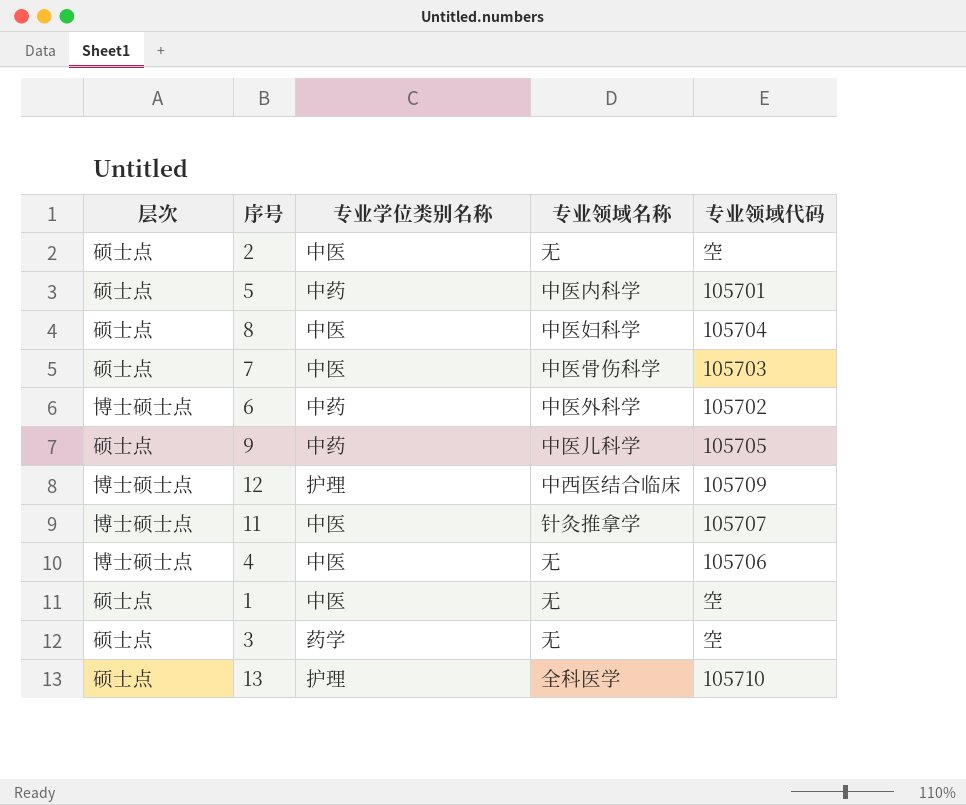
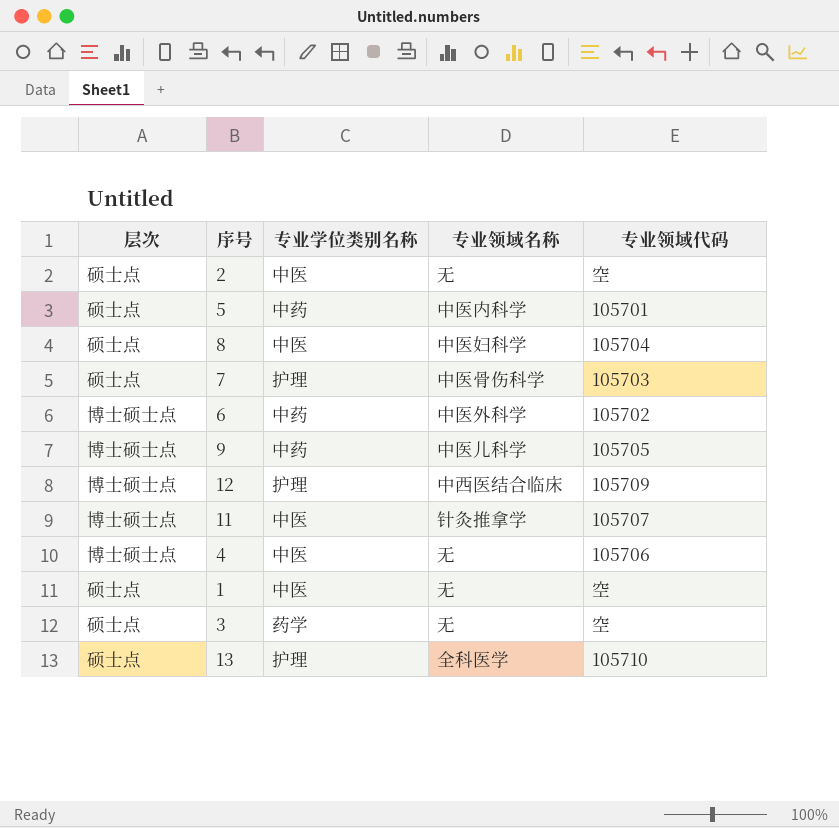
7 | 专业学位类别名称: 中医 -> 护理
9 | 层次: 硕士点 -> 博士硕士点

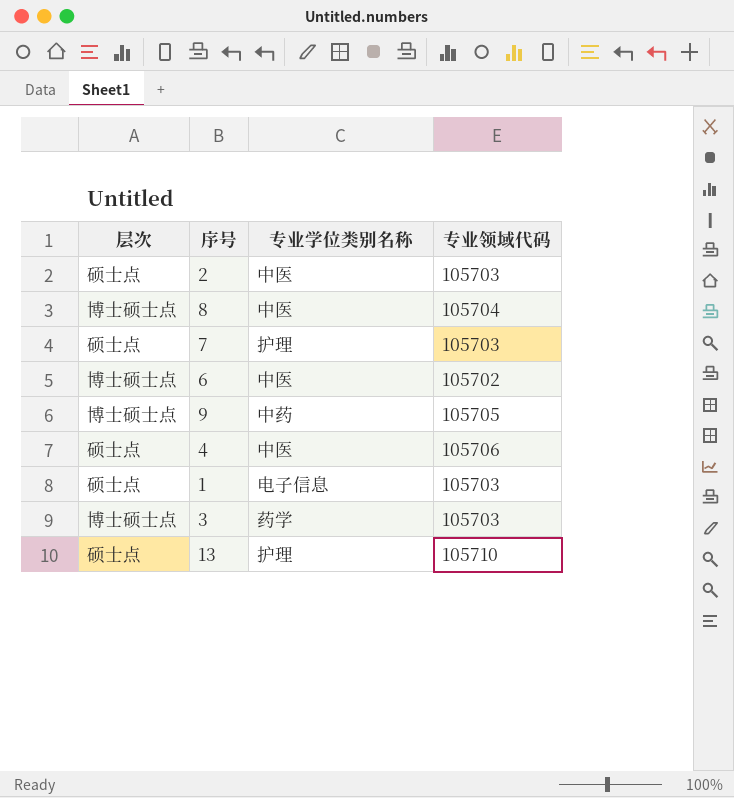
column 专业领域名称 | position: 4 -> none
row 5: 硕士点 | 中药 | 中医内科学 | 105701 -> none
row 12: 博士硕士点 | 护理 | 中西医结合临床 | 105709 -> none
row 11: 博士硕士点 | 中医 | 针灸推拿学 | 105707 -> none
2 | 专业领域代码: 空 -> 105703
8 | 层次: 硕士点 -> 博士硕士点
6 | 专业学位类别名称: 中药 -> 中医
4 | 层次: 博士硕士点 -> 硕士点
1 | 专业学位类别名称: 中医 -> 电子信息
1 | 专业领域代码: 空 -> 105703
3 | 层次: 硕士点 -> 博士硕士点
3 | 专业领域代码: 空 -> 105703

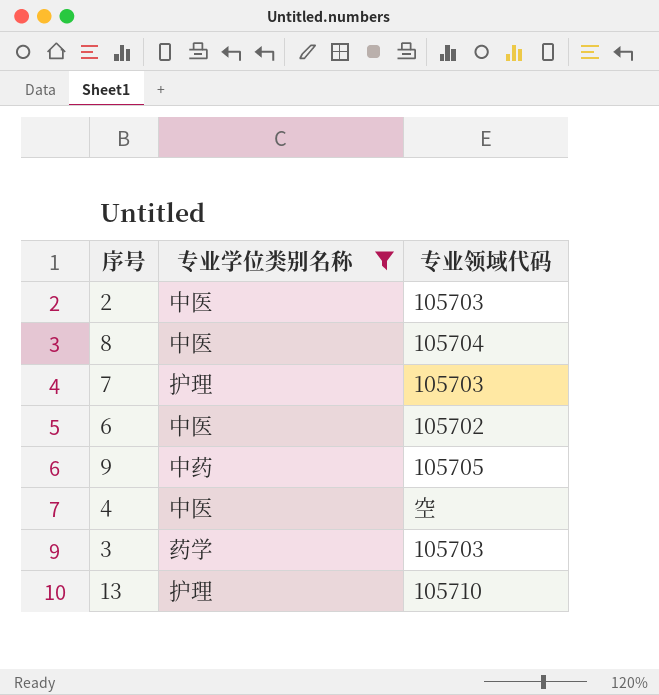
filter: none -> 专业学位类别名称 != 电子信息
column 层次 | position: 1 -> none
4 | 专业领域代码: 105706 -> 空

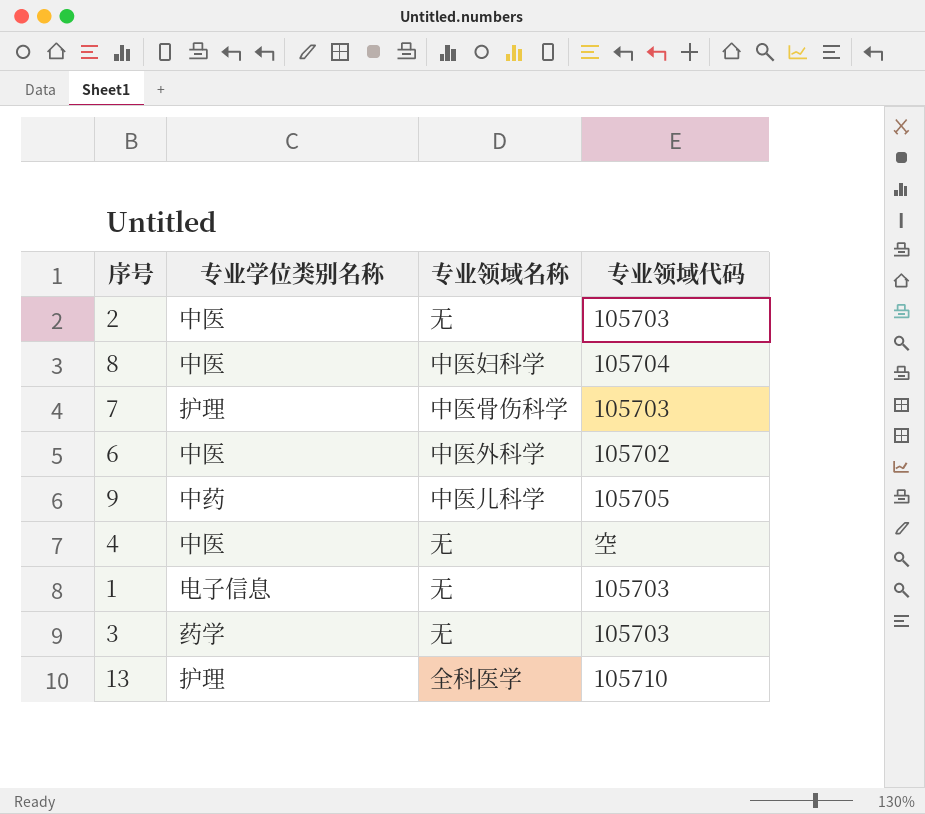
filter: 专业学位类别名称 != 电子信息 -> none
column 专业领域名称 | position: none -> 3

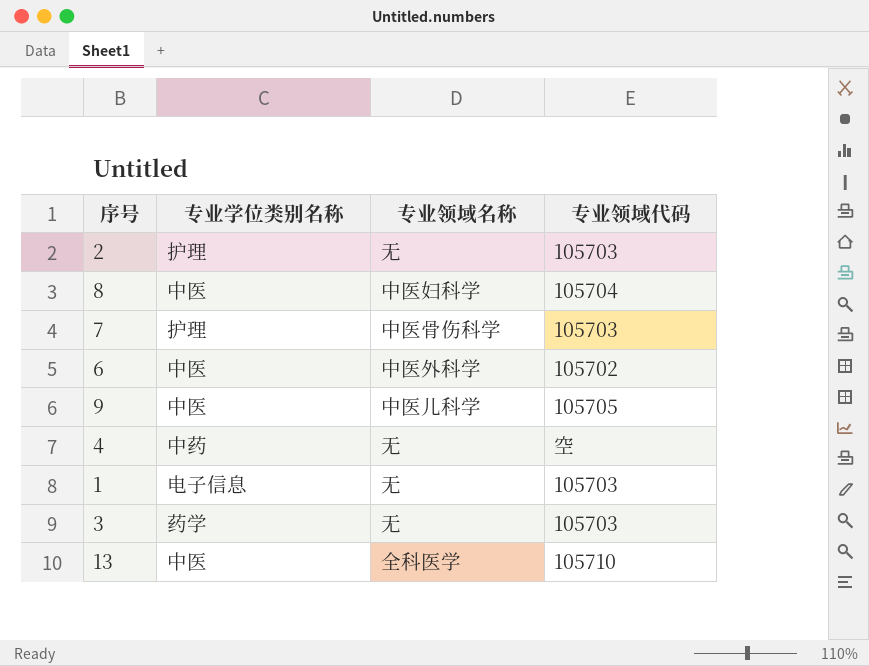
2 | 专业学位类别名称: 中医 -> 护理
9 | 专业学位类别名称: 中药 -> 中医
4 | 专业学位类别名称: 中医 -> 中药
13 | 专业学位类别名称: 护理 -> 中医

